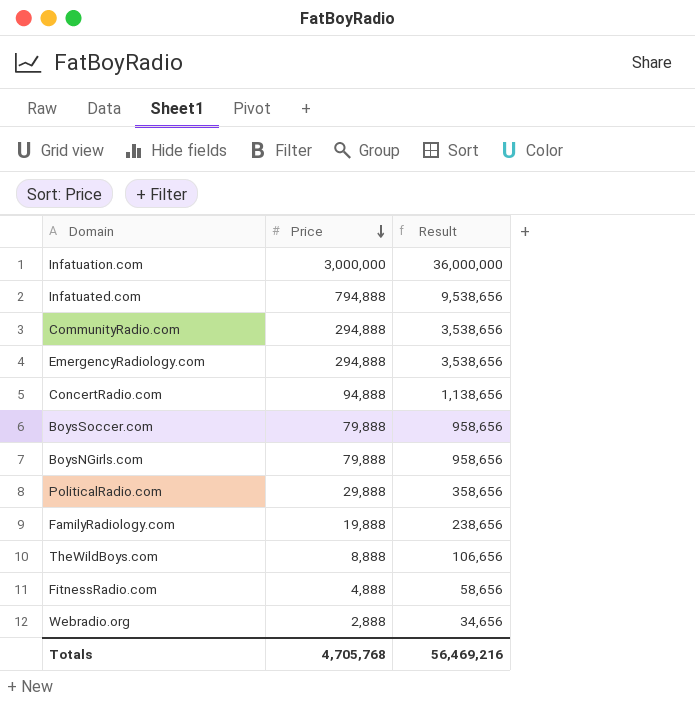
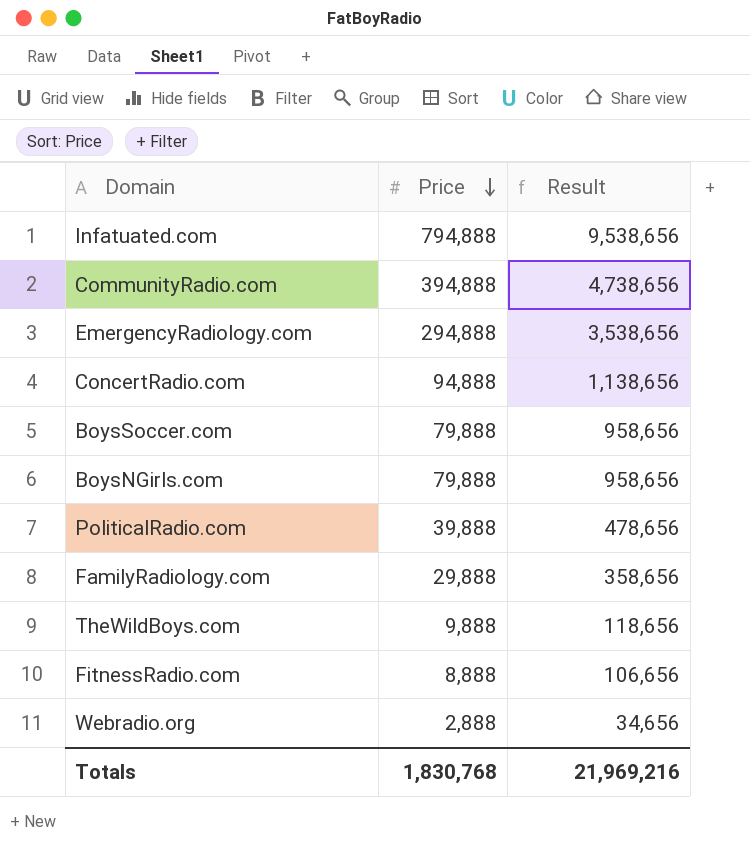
row Infatuation.com: 3,000,000 | 36,000,000 -> none
CommunityRadio.com | Price: 294,888 -> 394,888
CommunityRadio.com | Result: 3,538,656 -> 4,738,656
PoliticalRadio.com | Price: 29,888 -> 39,888
PoliticalRadio.com | Result: 358,656 -> 478,656
FamilyRadiology.com | Price: 19,888 -> 29,888
FamilyRadiology.com | Result: 238,656 -> 358,656
TheWildBoys.com | Price: 8,888 -> 9,888
TheWildBoys.com | Result: 106,656 -> 118,656
FitnessRadio.com | Price: 4,888 -> 8,888
FitnessRadio.com | Result: 58,656 -> 106,656
Totals | Price: 4,705,768 -> 1,830,768
Totals | Result: 56,469,216 -> 21,969,216

